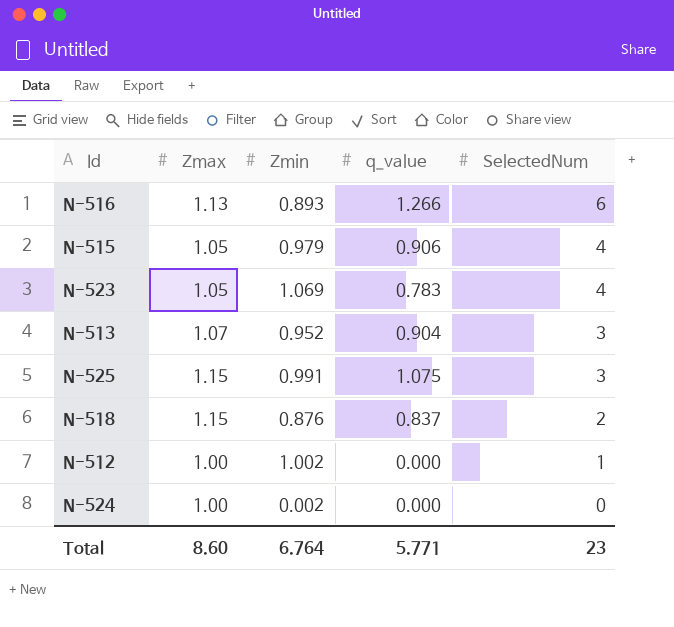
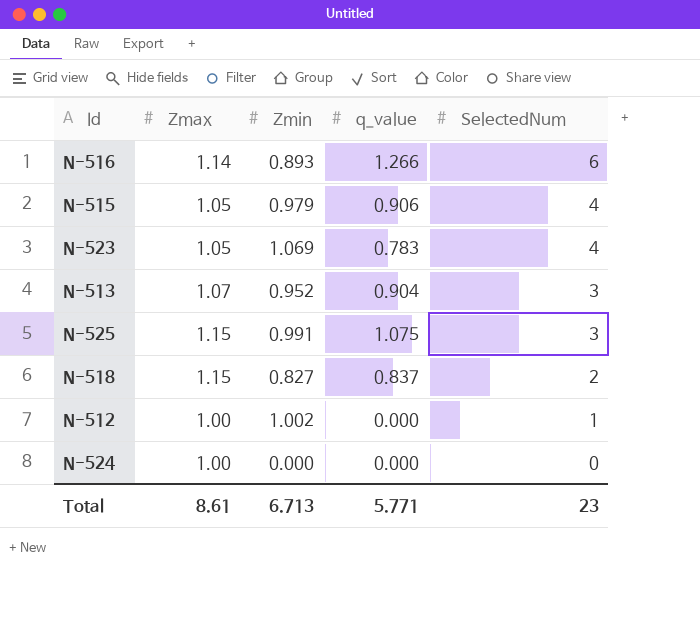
N-516 | Zmax: 1.13 -> 1.14
N-518 | Zmin: 0.876 -> 0.827
N-524 | Zmin: 0.002 -> 0.000
Total | Zmax: 8.60 -> 8.61
Total | Zmin: 6.764 -> 6.713

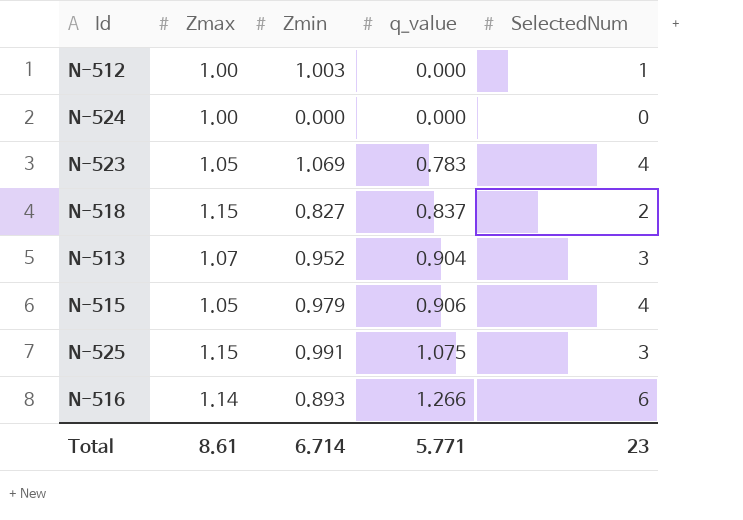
row order: SelectedNum descending -> q_value ascending
N-512 | Zmin: 1.002 -> 1.003
Total | Zmin: 6.713 -> 6.714

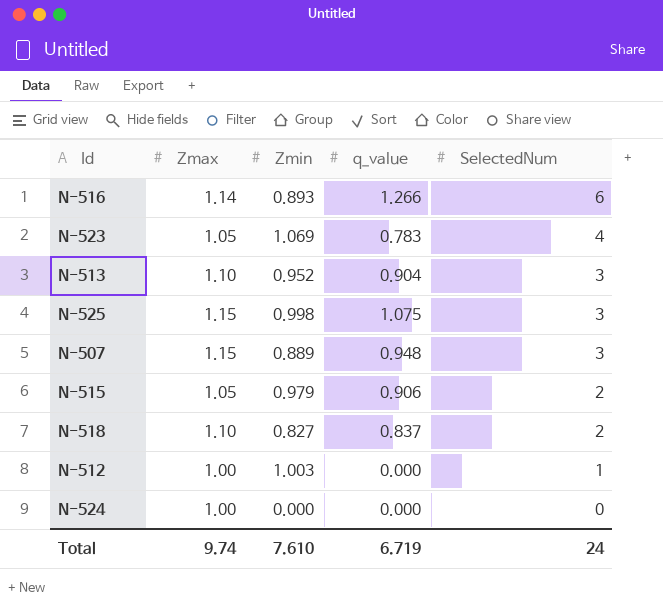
row order: q_value ascending -> SelectedNum descending
N-513 | Zmax: 1.07 -> 1.10
N-525 | Zmin: 0.991 -> 0.998
row N-507: none -> 1.15 | 0.889 | 0.948 | 3
N-515 | SelectedNum: 4 -> 2
N-518 | Zmax: 1.15 -> 1.10
Total | Zmax: 8.61 -> 9.74
Total | Zmin: 6.714 -> 7.610
Total | q_value: 5.771 -> 6.719
Total | SelectedNum: 23 -> 24

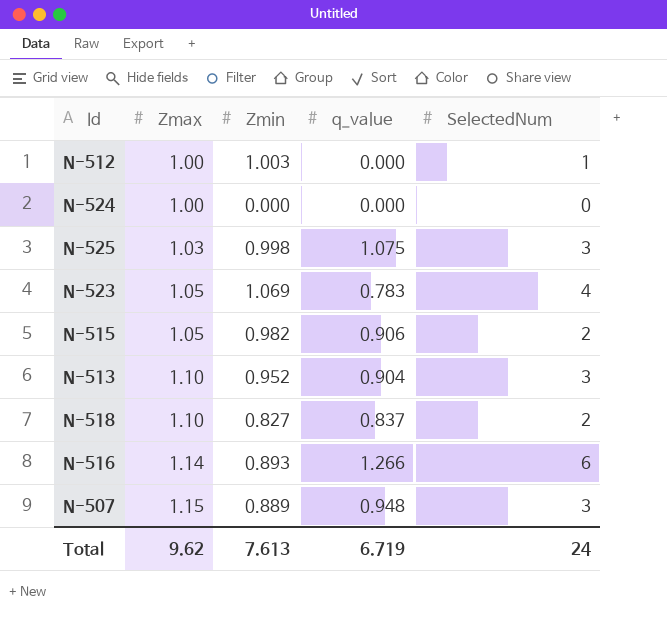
row order: SelectedNum descending -> Zmax ascending
N-525 | Zmax: 1.15 -> 1.03
N-515 | Zmin: 0.979 -> 0.982
Total | Zmax: 9.74 -> 9.62
Total | Zmin: 7.610 -> 7.613

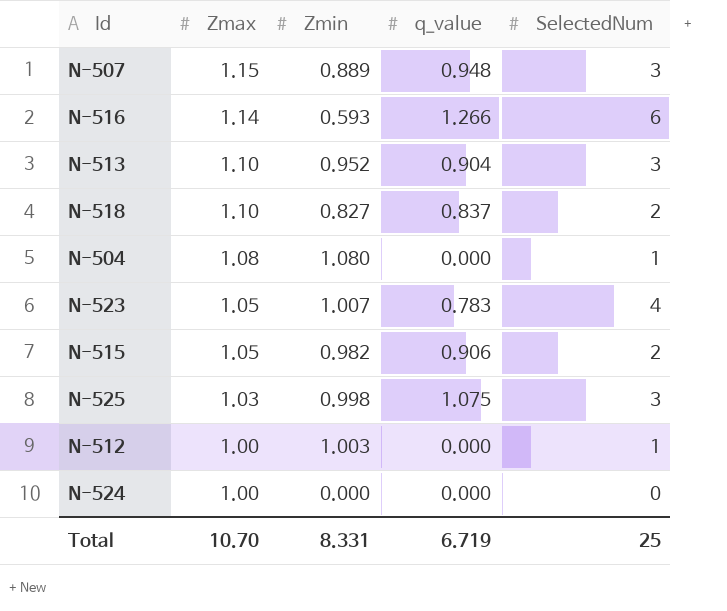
row order: Zmax ascending -> Zmax descending
N-516 | Zmin: 0.893 -> 0.593
row N-504: none -> 1.08 | 1.080 | 0.000 | 1
N-523 | Zmin: 1.069 -> 1.007
Total | Zmax: 9.62 -> 10.70
Total | Zmin: 7.613 -> 8.331
Total | SelectedNum: 24 -> 25

